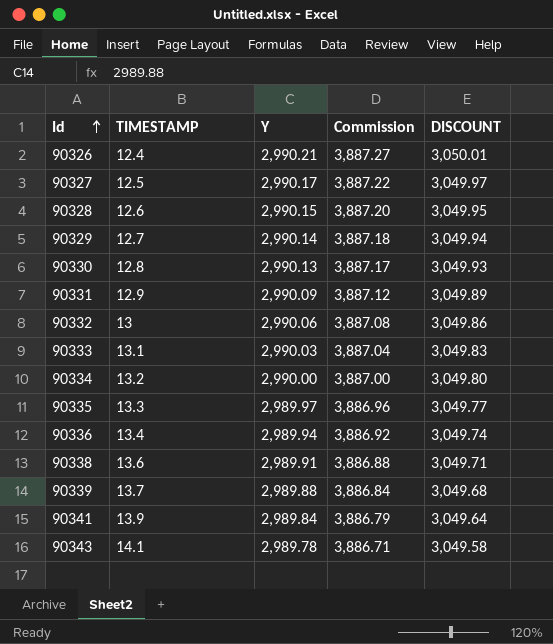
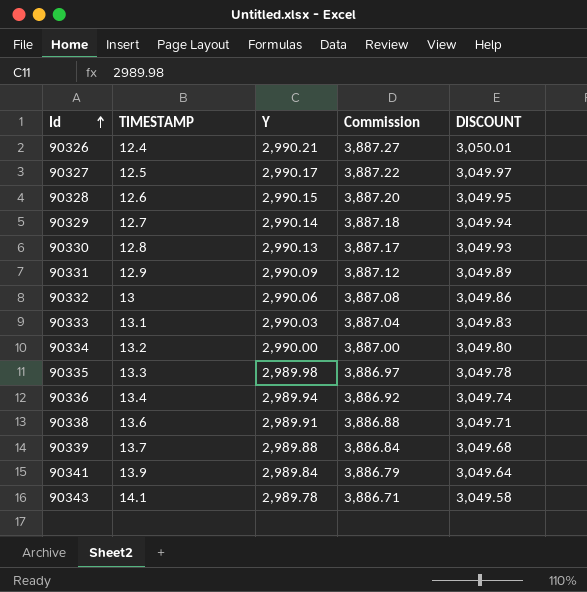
90335 | Y: 2,989.97 -> 2,989.98
90335 | Commission: 3,886.96 -> 3,886.97
90335 | DISCOUNT: 3,049.77 -> 3,049.78

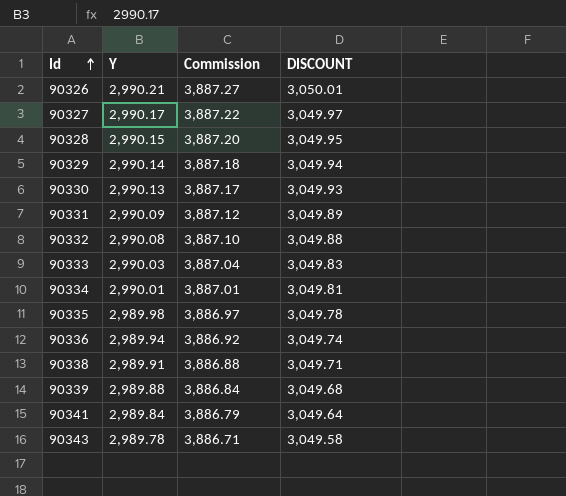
column TIMESTAMP | position: 2 -> none
90332 | Y: 2,990.06 -> 2,990.08
90332 | Commission: 3,887.08 -> 3,887.10
90332 | DISCOUNT: 3,049.86 -> 3,049.88
90334 | Y: 2,990.00 -> 2,990.01
90334 | Commission: 3,887.00 -> 3,887.01
90334 | DISCOUNT: 3,049.80 -> 3,049.81

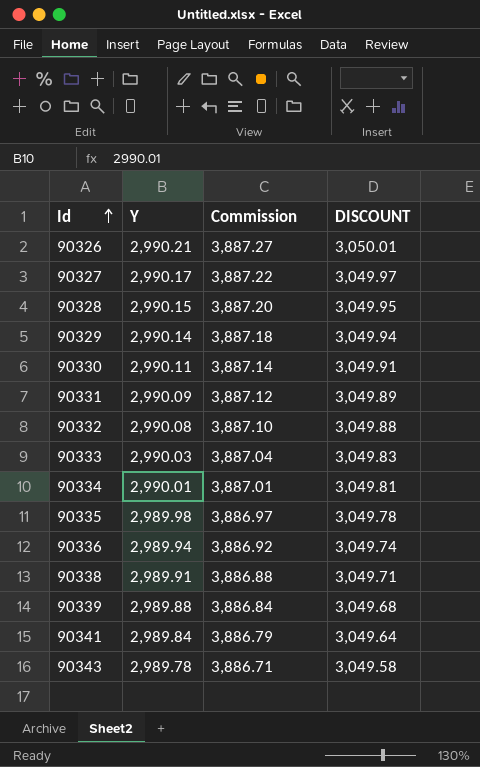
90330 | Y: 2,990.13 -> 2,990.11
90330 | Commission: 3,887.17 -> 3,887.14
90330 | DISCOUNT: 3,049.93 -> 3,049.91

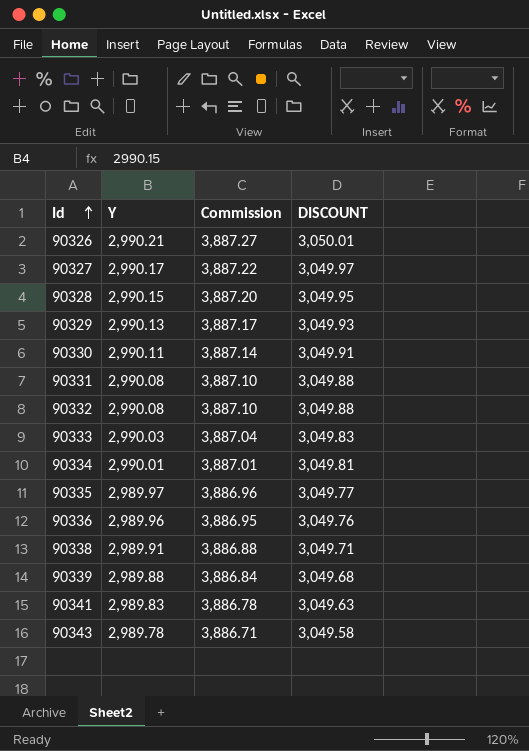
90329 | Y: 2,990.14 -> 2,990.13
90329 | Commission: 3,887.18 -> 3,887.17
90329 | DISCOUNT: 3,049.94 -> 3,049.93
90331 | Y: 2,990.09 -> 2,990.08
90331 | Commission: 3,887.12 -> 3,887.10
90331 | DISCOUNT: 3,049.89 -> 3,049.88
90335 | Y: 2,989.98 -> 2,989.97
90335 | Commission: 3,886.97 -> 3,886.96
90335 | DISCOUNT: 3,049.78 -> 3,049.77
90336 | Y: 2,989.94 -> 2,989.96
90336 | Commission: 3,886.92 -> 3,886.95
90336 | DISCOUNT: 3,049.74 -> 3,049.76
90341 | Y: 2,989.84 -> 2,989.83
90341 | Commission: 3,886.79 -> 3,886.78
90341 | DISCOUNT: 3,049.64 -> 3,049.63

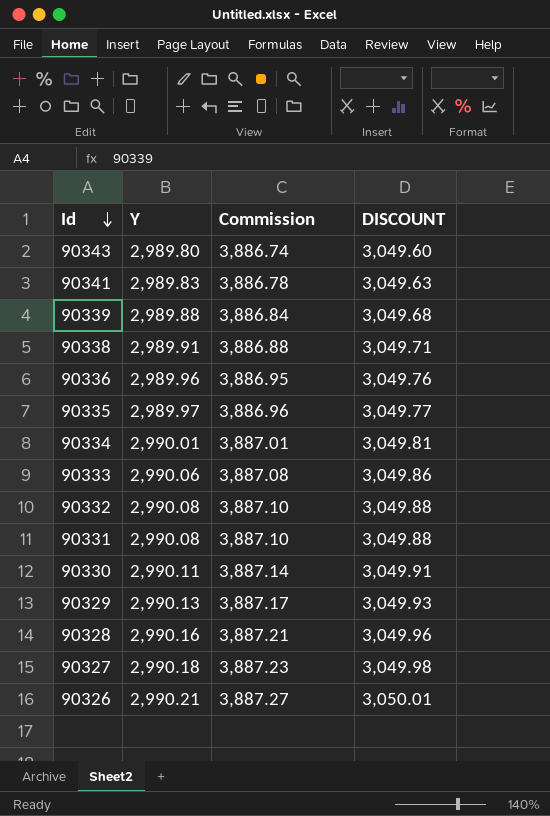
row order: Id ascending -> Id descending
90343 | Y: 2,989.78 -> 2,989.80
90343 | Commission: 3,886.71 -> 3,886.74
90343 | DISCOUNT: 3,049.58 -> 3,049.60
90333 | Y: 2,990.03 -> 2,990.06
90333 | Commission: 3,887.04 -> 3,887.08
90333 | DISCOUNT: 3,049.83 -> 3,049.86
90328 | Y: 2,990.15 -> 2,990.16
90328 | Commission: 3,887.20 -> 3,887.21
90328 | DISCOUNT: 3,049.95 -> 3,049.96
90327 | Y: 2,990.17 -> 2,990.18
90327 | Commission: 3,887.22 -> 3,887.23
90327 | DISCOUNT: 3,049.97 -> 3,049.98

